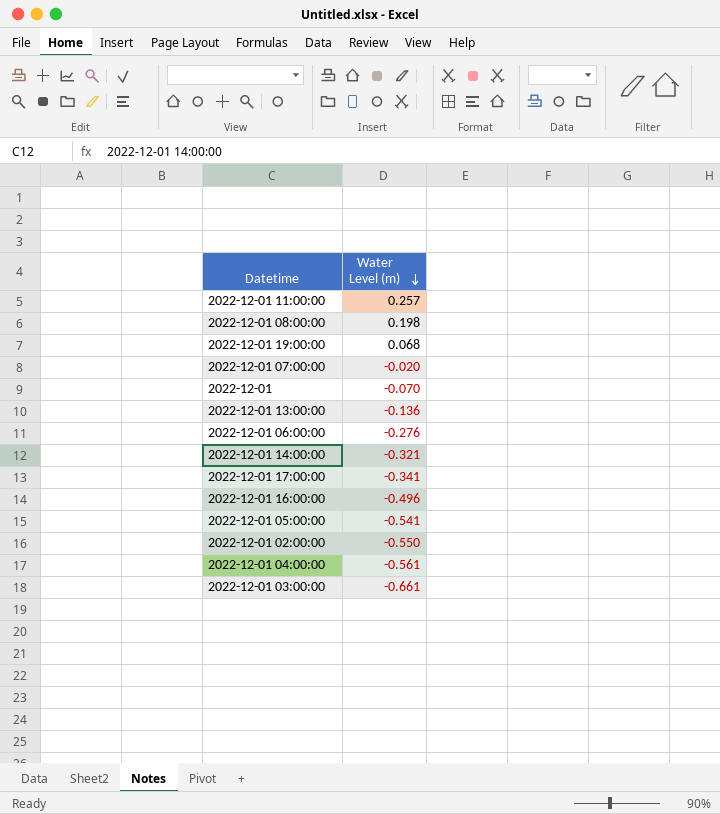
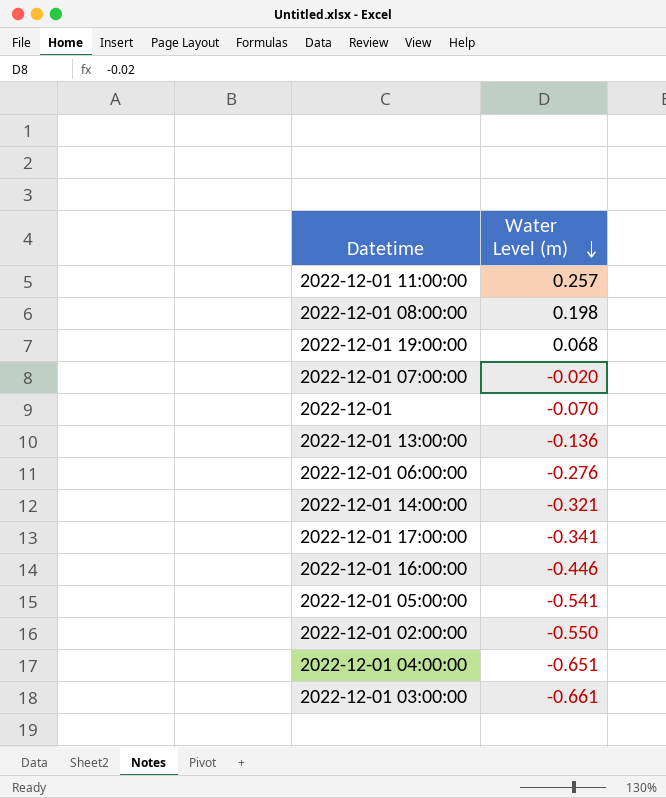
2022-12-01 16:00:00 | Water Level (m): -0.496 -> -0.446
2022-12-01 04:00:00 | Water Level (m): -0.561 -> -0.651

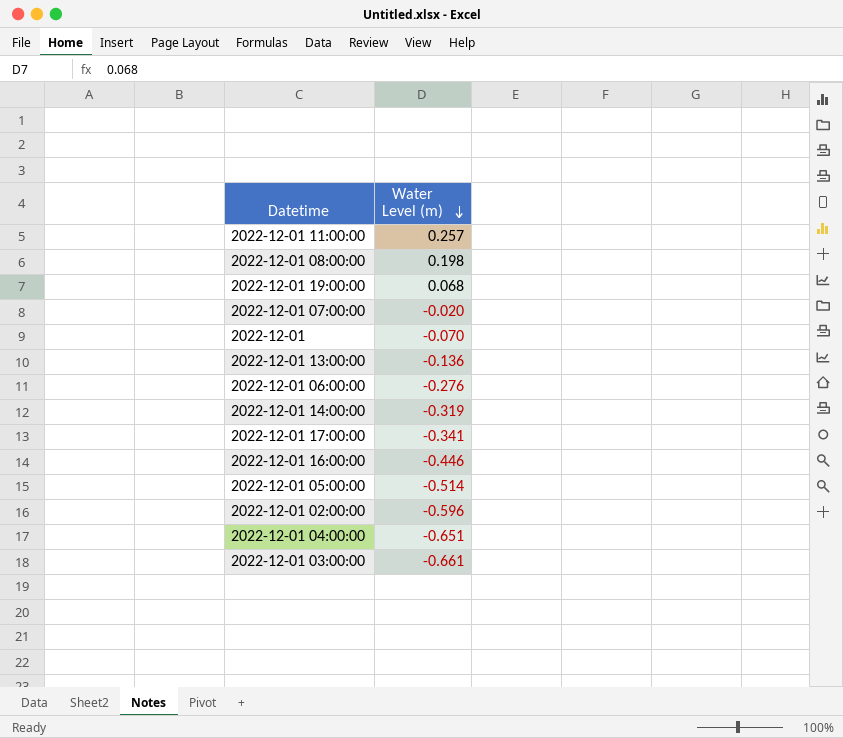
2022-12-01 14:00:00 | Water Level (m): -0.321 -> -0.319
2022-12-01 05:00:00 | Water Level (m): -0.541 -> -0.514
2022-12-01 02:00:00 | Water Level (m): -0.550 -> -0.596

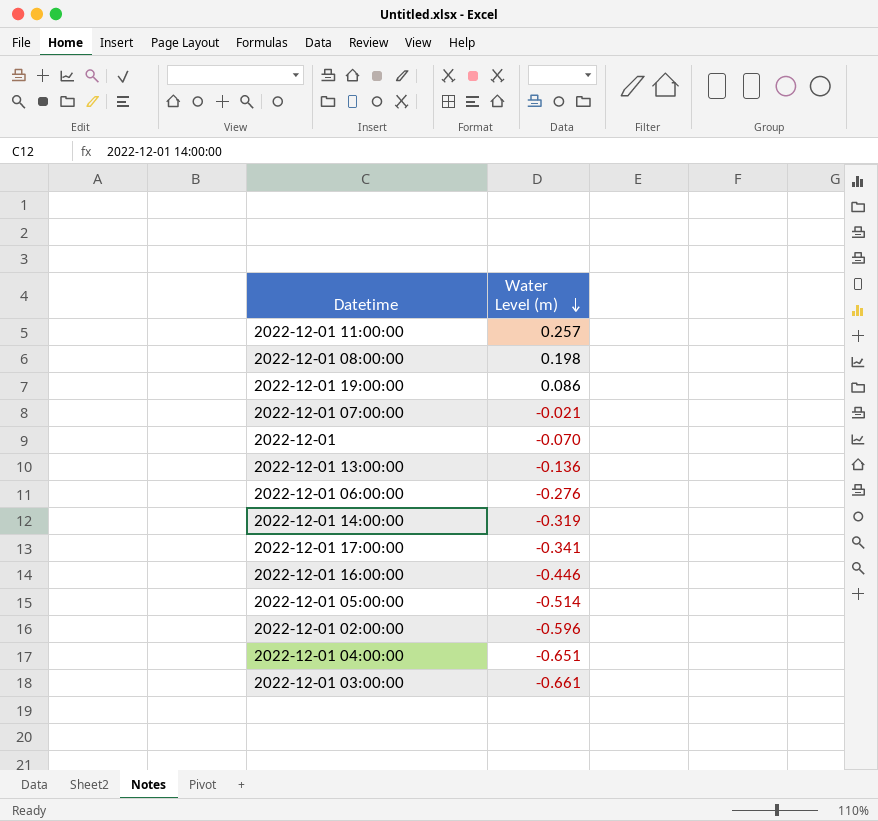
2022-12-01 19:00:00 | Water Level (m): 0.068 -> 0.086
2022-12-01 07:00:00 | Water Level (m): -0.020 -> -0.021

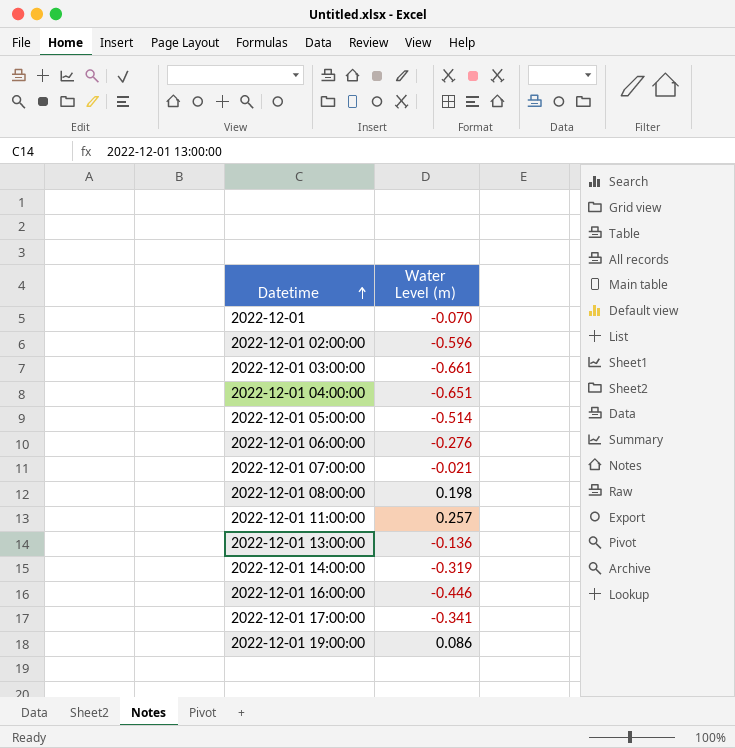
row order: Water Level (m) descending -> Datetime ascending

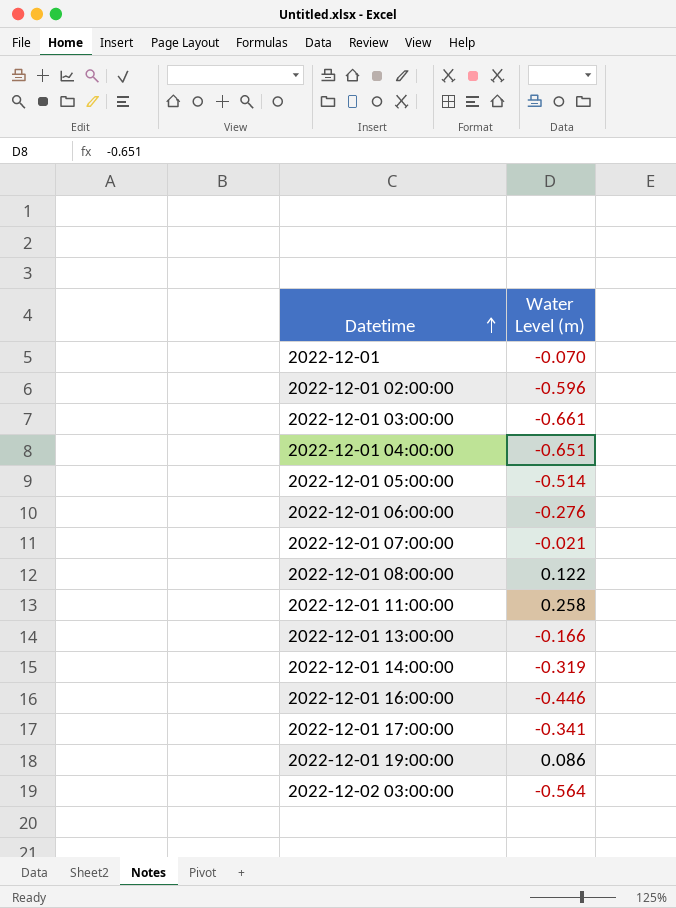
2022-12-01 08:00:00 | Water Level (m): 0.198 -> 0.122
2022-12-01 11:00:00 | Water Level (m): 0.257 -> 0.258
2022-12-01 13:00:00 | Water Level (m): -0.136 -> -0.166
row 2022-12-02 03:00:00: none -> -0.564

